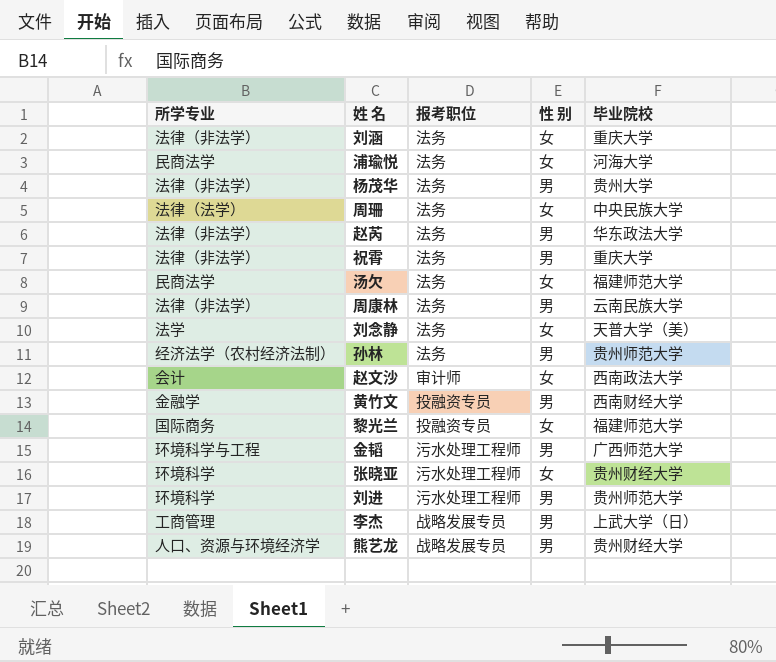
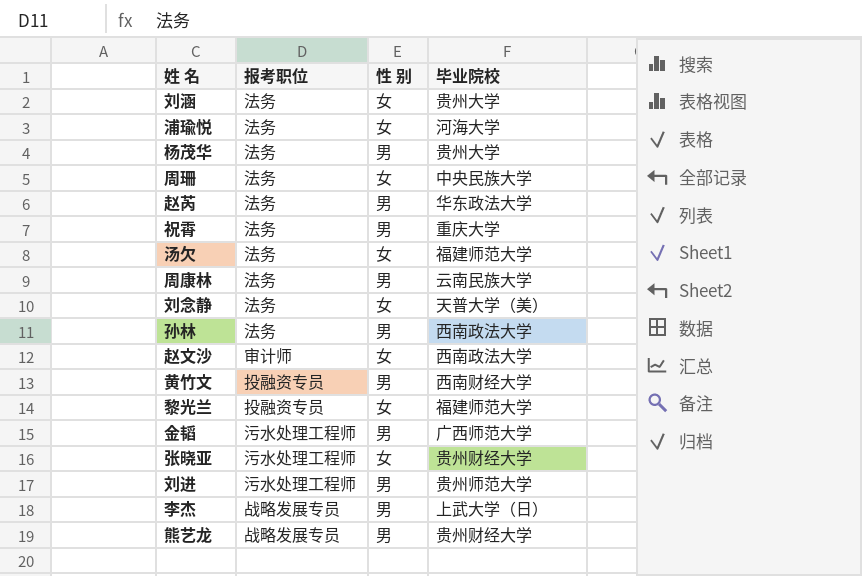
column 所学专业 | position: 1 -> none
刘涵 | 毕业院校: 重庆大学 -> 贵州大学
孙林 | 毕业院校: 贵州师范大学 -> 西南政法大学

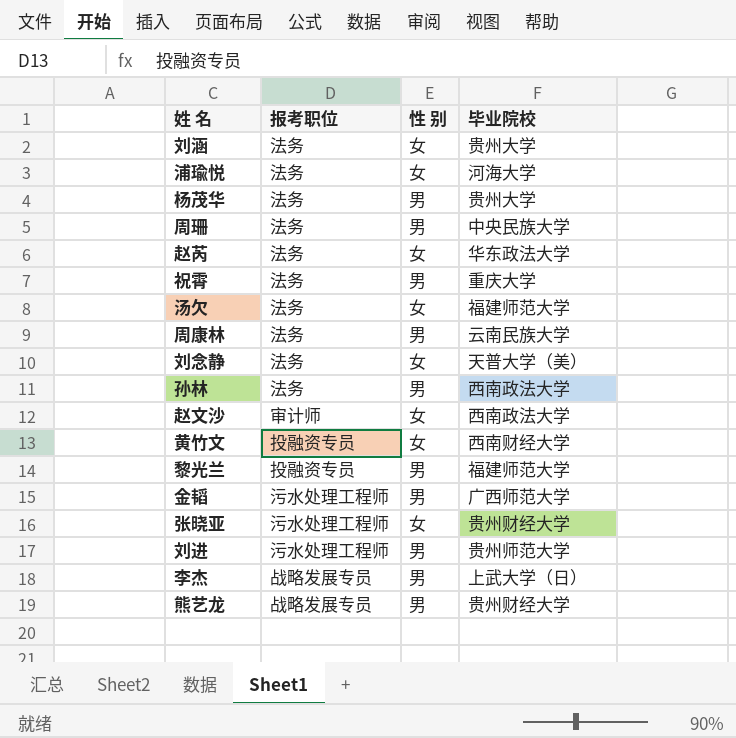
周珊 | 性 别: 女 -> 男
赵芮 | 性 别: 男 -> 女
黄竹文 | 性 别: 男 -> 女
黎光兰 | 性 别: 女 -> 男

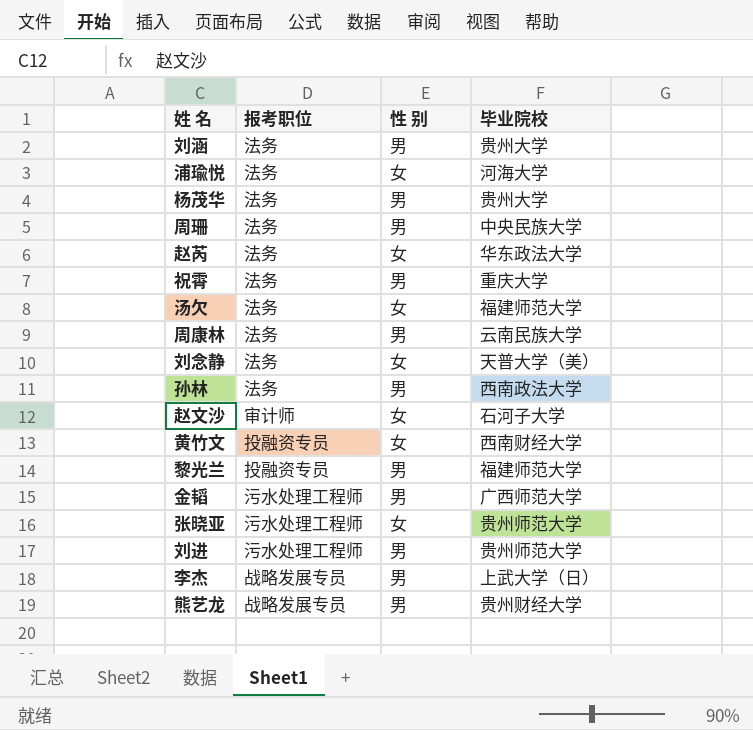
刘涵 | 性 别: 女 -> 男
赵文沙 | 毕业院校: 西南政法大学 -> 石河子大学
张晓亚 | 毕业院校: 贵州财经大学 -> 贵州师范大学

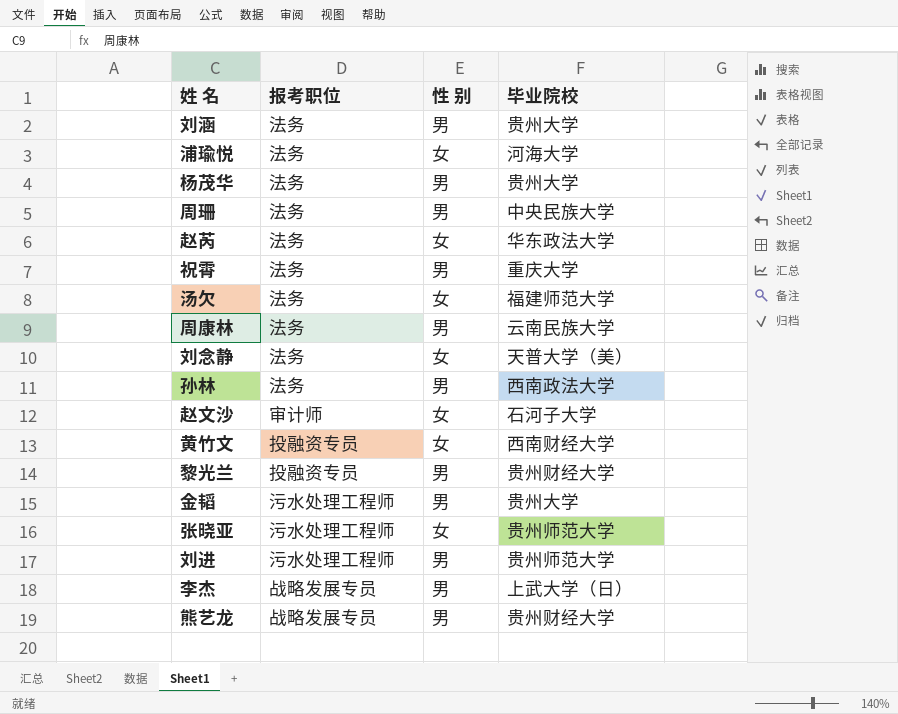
黎光兰 | 毕业院校: 福建师范大学 -> 贵州财经大学
金韬 | 毕业院校: 广西师范大学 -> 贵州大学

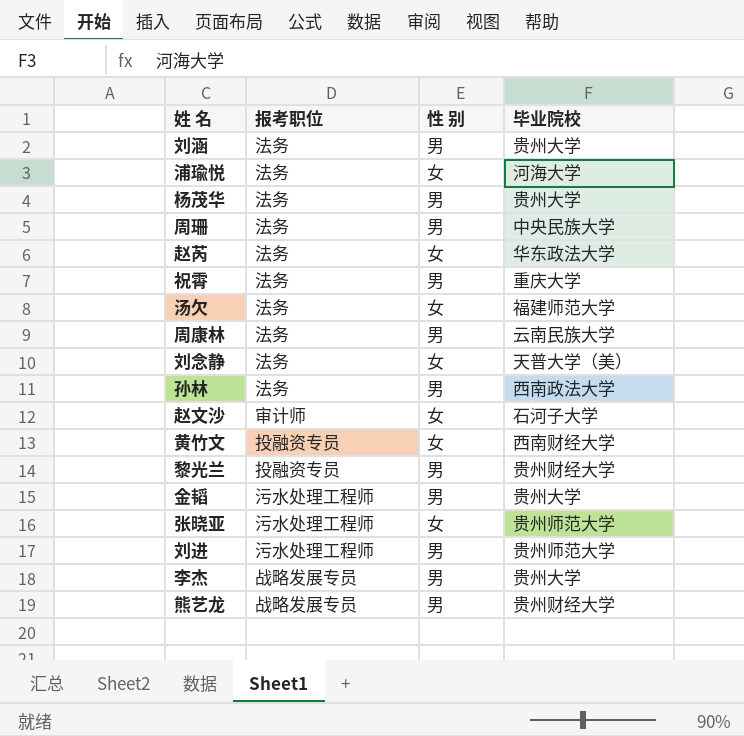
李杰 | 毕业院校: 上武大学（日） -> 贵州大学

